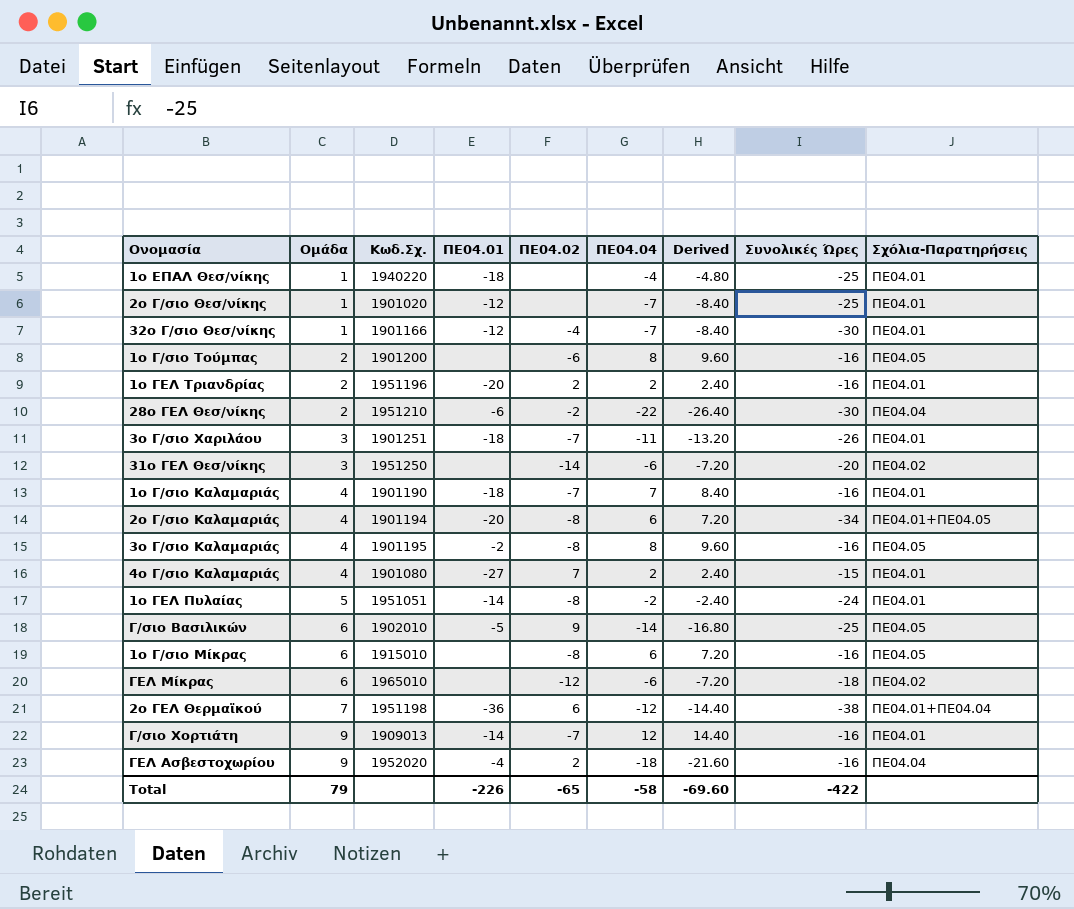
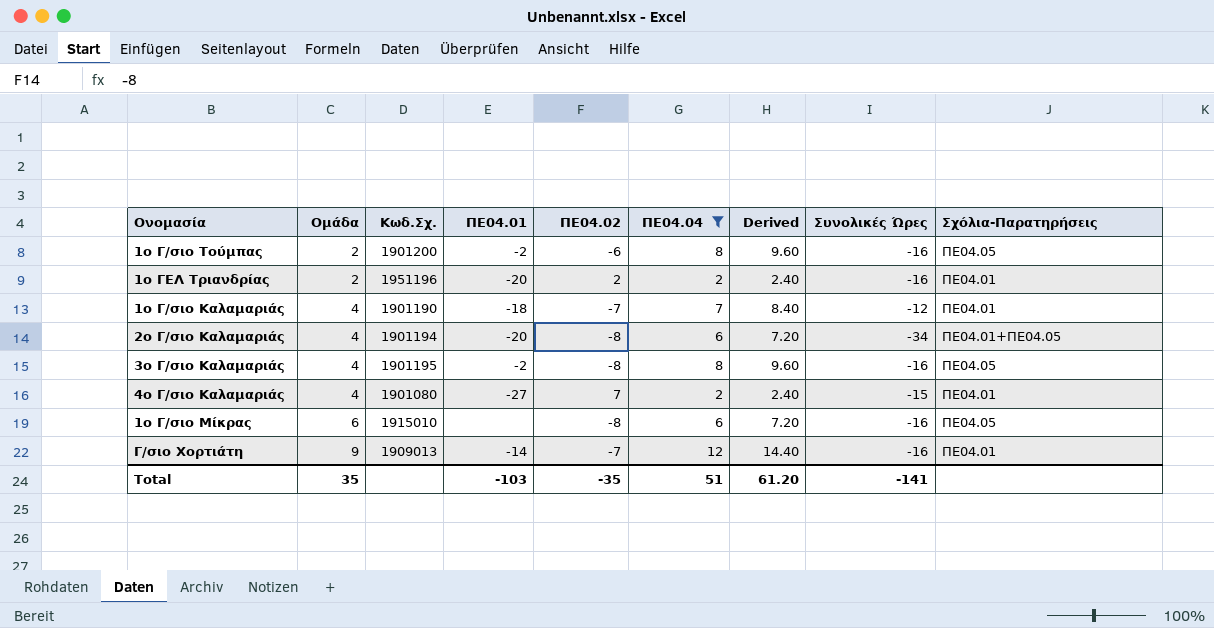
filter: none -> ΠΕ04.04 >= 2
1ο Γ/σιο Τούμπας | ΠΕ04.01: none -> -2
1ο Γ/σιο Καλαμαριάς | Συνολικές Ώρες: -16 -> -12
Total | Ομάδα: 79 -> 35
Total | ΠΕ04.01: -226 -> -103
Total | ΠΕ04.02: -65 -> -35
Total | ΠΕ04.04: -58 -> 51
Total | Derived: -69.60 -> 61.20
Total | Συνολικές Ώρες: -422 -> -141

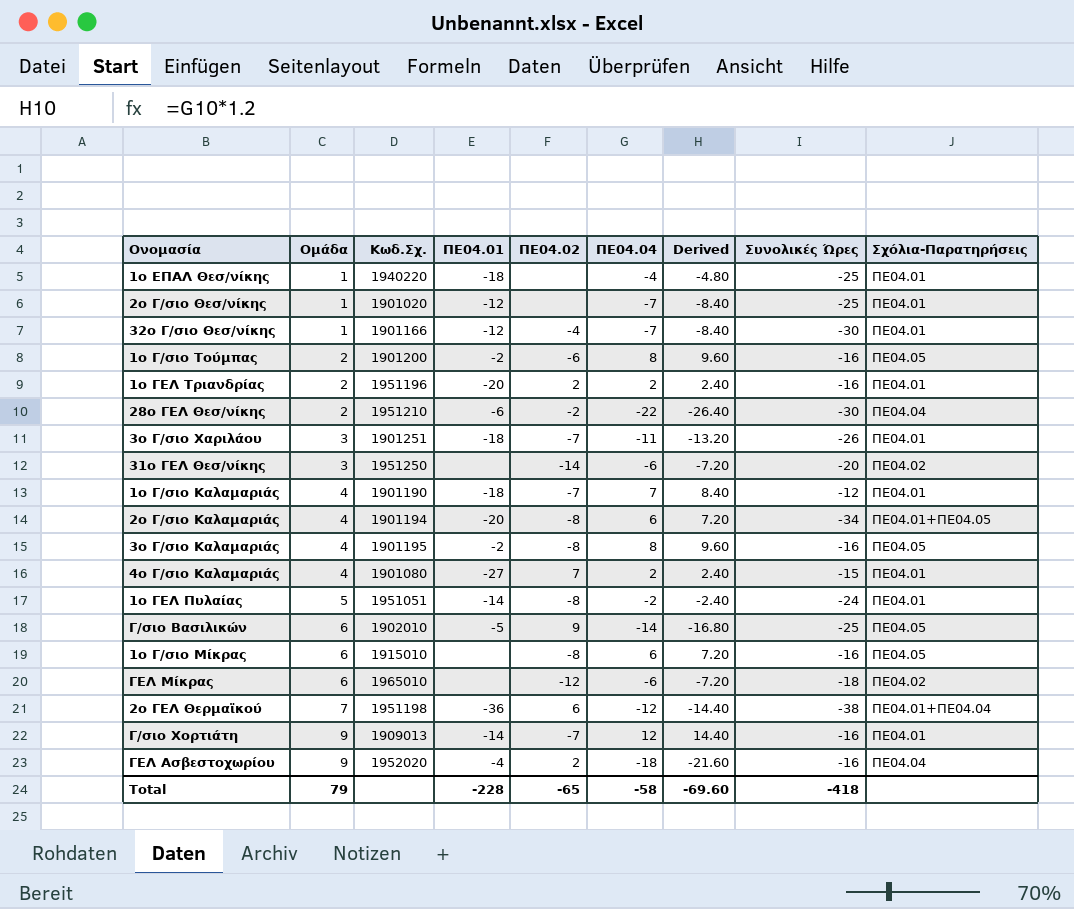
filter: ΠΕ04.04 >= 2 -> none
Total | Ομάδα: 35 -> 79
Total | ΠΕ04.01: -103 -> -228
Total | ΠΕ04.02: -35 -> -65
Total | ΠΕ04.04: 51 -> -58
Total | Derived: 61.20 -> -69.60
Total | Συνολικές Ώρες: -141 -> -418

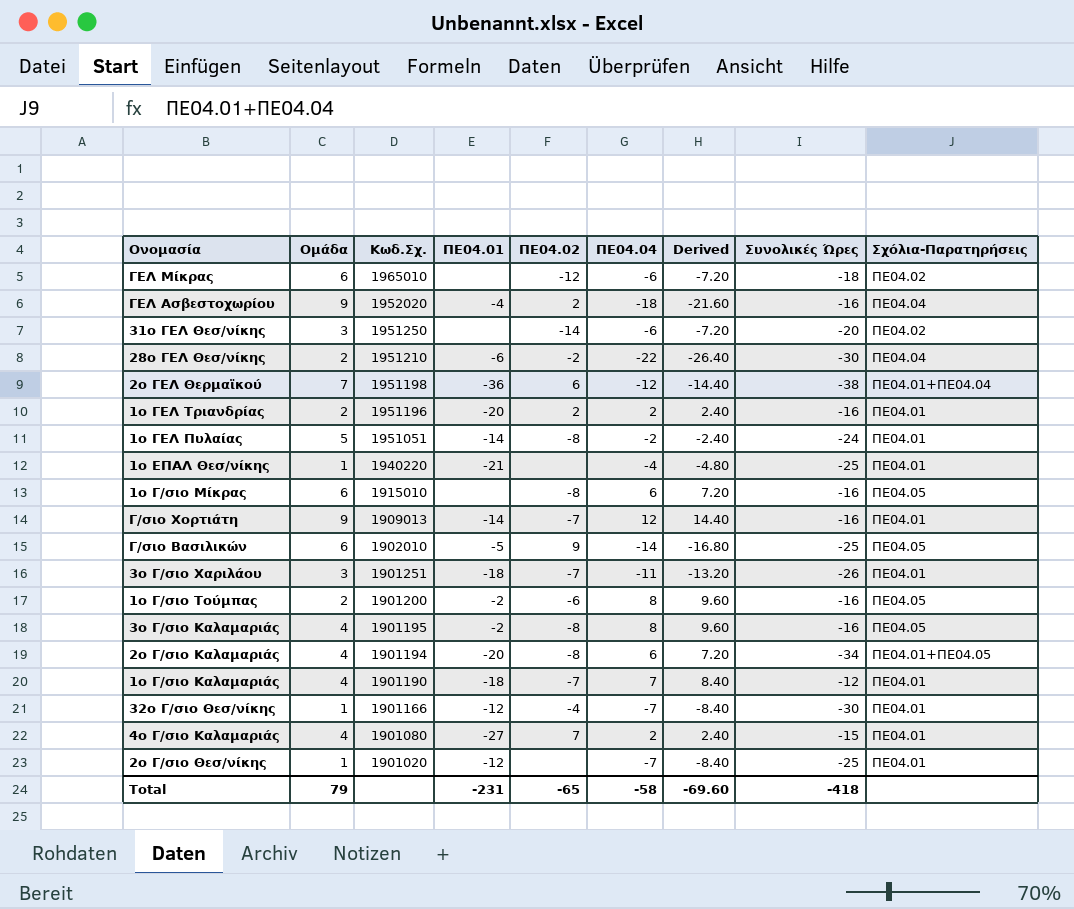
row order: Ομάδα ascending -> Κωδ.Σχ. descending
1ο ΕΠΑΛ Θεσ/νίκης | ΠΕ04.01: -18 -> -21
Total | ΠΕ04.01: -228 -> -231

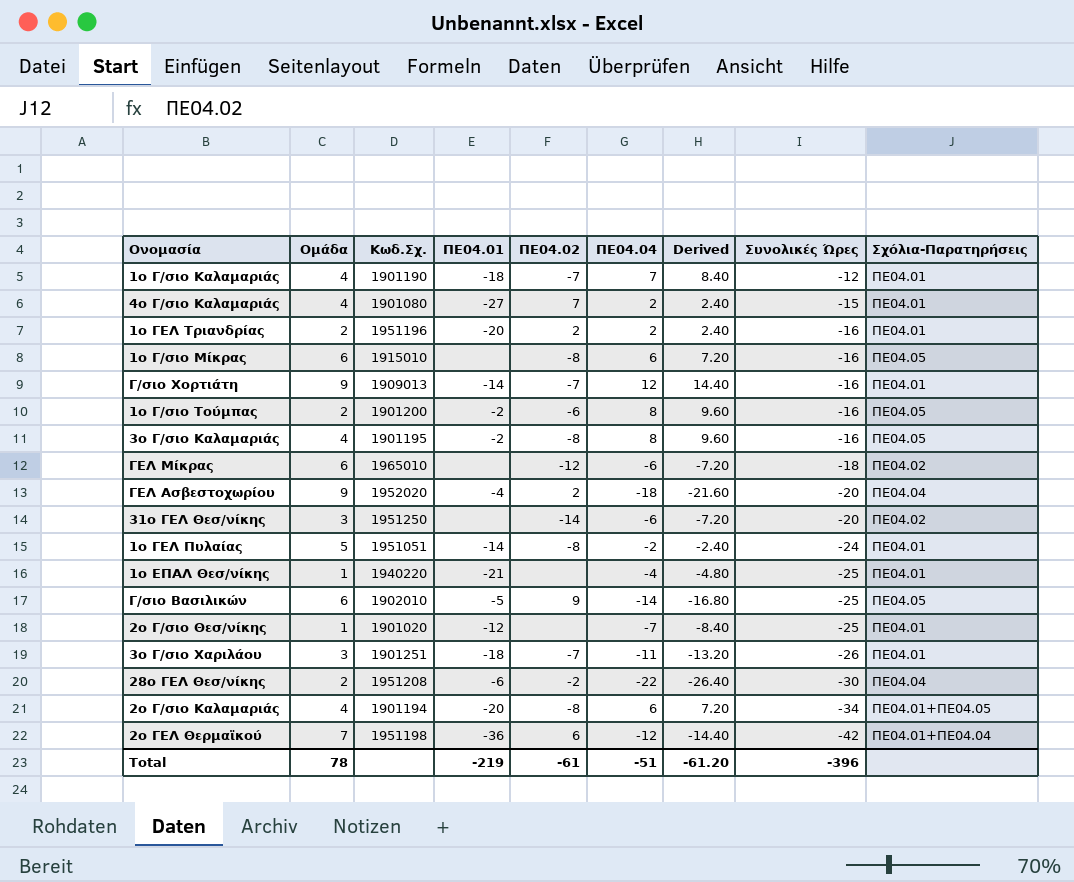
row order: Κωδ.Σχ. descending -> Συνολικές Ώρες descending
row 32ο Γ/σιο Θεσ/νίκης: 1 | 1901166 | -12 | -4 | -7 | -8.40 | -30 | ΠΕ04.01 -> none
ΓΕΛ Ασβεστοχωρίου | Συνολικές Ώρες: -16 -> -20
28ο ΓΕΛ Θεσ/νίκης | Κωδ.Σχ.: 1951210 -> 1951208
2ο ΓΕΛ Θερμαϊκού | Συνολικές Ώρες: -38 -> -42
Total | Ομάδα: 79 -> 78
Total | ΠΕ04.01: -231 -> -219
Total | ΠΕ04.02: -65 -> -61
Total | ΠΕ04.04: -58 -> -51
Total | Derived: -69.60 -> -61.20
Total | Συνολικές Ώρες: -418 -> -396

